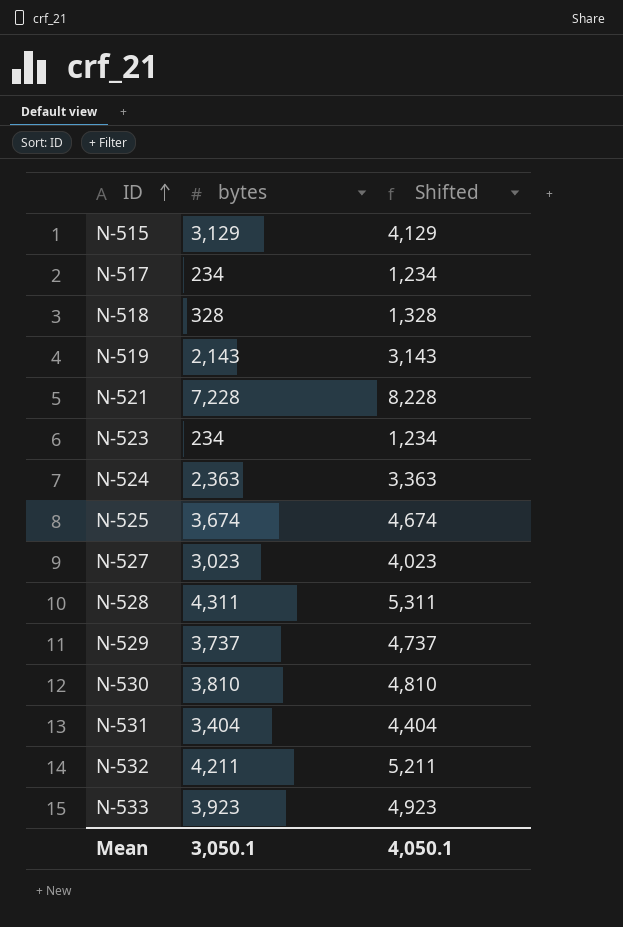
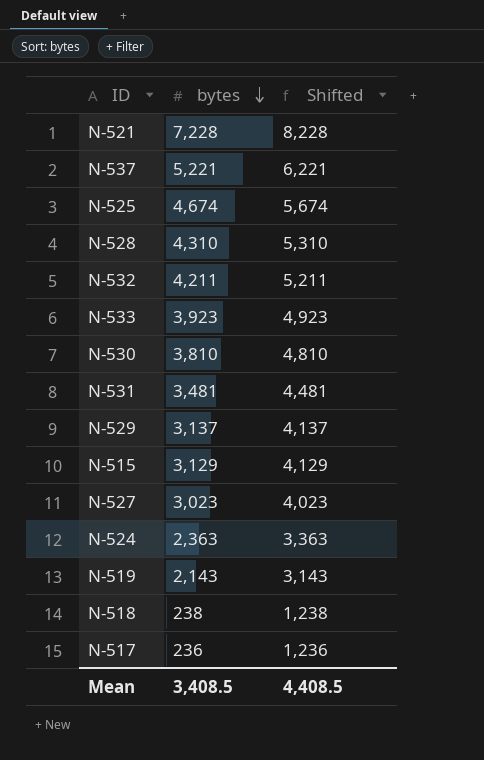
row order: ID ascending -> bytes descending
row N-523: 234 | 1,234 -> none
row N-537: none -> 5,221 | 6,221
N-525 | bytes: 3,674 -> 4,674
N-525 | Shifted: 4,674 -> 5,674
N-528 | bytes: 4,311 -> 4,310
N-528 | Shifted: 5,311 -> 5,310
N-531 | bytes: 3,404 -> 3,481
N-531 | Shifted: 4,404 -> 4,481
N-529 | bytes: 3,737 -> 3,137
N-529 | Shifted: 4,737 -> 4,137
N-518 | bytes: 328 -> 238
N-518 | Shifted: 1,328 -> 1,238
N-517 | bytes: 234 -> 236
N-517 | Shifted: 1,234 -> 1,236
Mean | bytes: 3,050.1 -> 3,408.5
Mean | Shifted: 4,050.1 -> 4,408.5

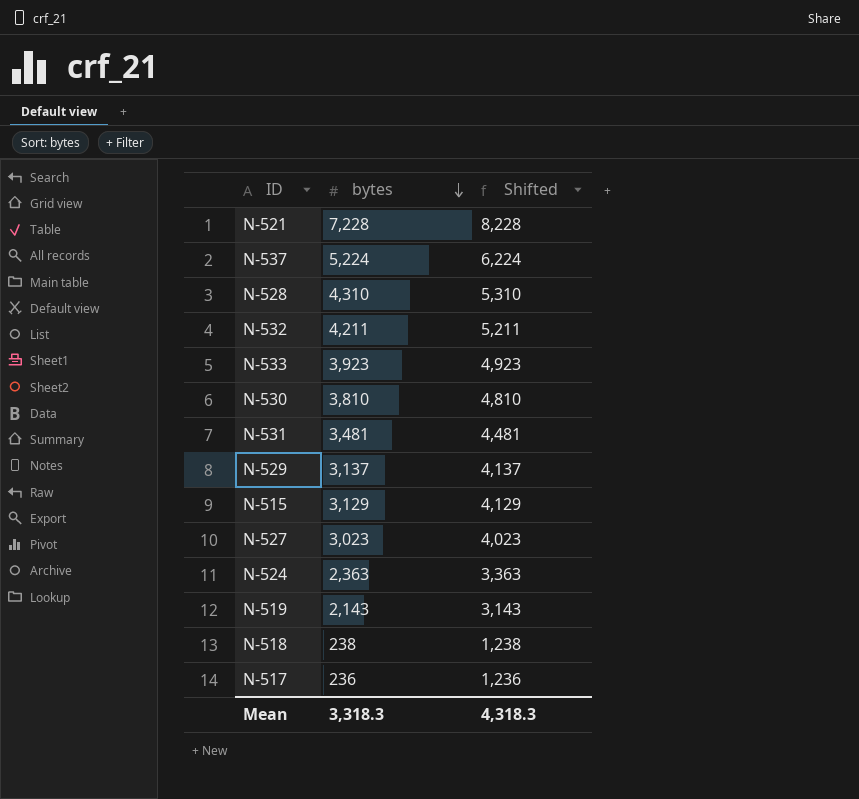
row N-525: 4,674 | 5,674 -> none
N-537 | bytes: 5,221 -> 5,224
N-537 | Shifted: 6,221 -> 6,224
Mean | bytes: 3,408.5 -> 3,318.3
Mean | Shifted: 4,408.5 -> 4,318.3

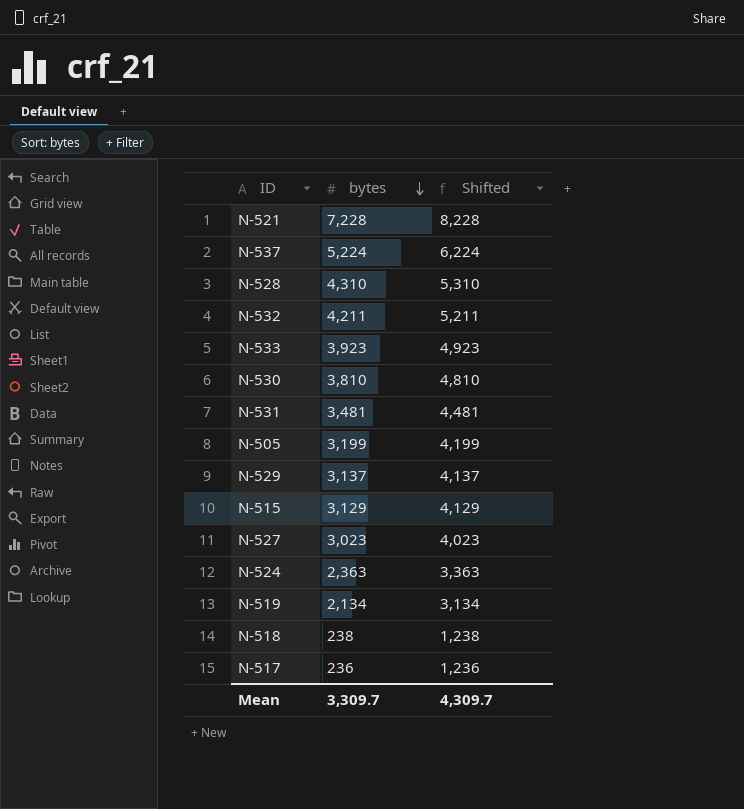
row N-505: none -> 3,199 | 4,199
N-519 | bytes: 2,143 -> 2,134
N-519 | Shifted: 3,143 -> 3,134
Mean | bytes: 3,318.3 -> 3,309.7
Mean | Shifted: 4,318.3 -> 4,309.7

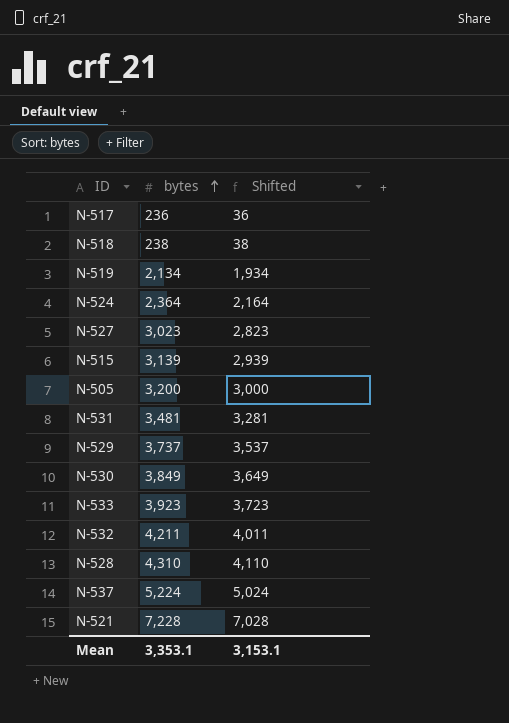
row order: bytes descending -> bytes ascending
column Shifted | formula: [bytes] + 1000 -> [bytes] - 200
N-524 | bytes: 2,363 -> 2,364
N-515 | bytes: 3,129 -> 3,139
N-505 | bytes: 3,199 -> 3,200
N-529 | bytes: 3,137 -> 3,737
N-530 | bytes: 3,810 -> 3,849
Mean | bytes: 3,309.7 -> 3,353.1
Mean | Shifted: 4,309.7 -> 3,153.1

